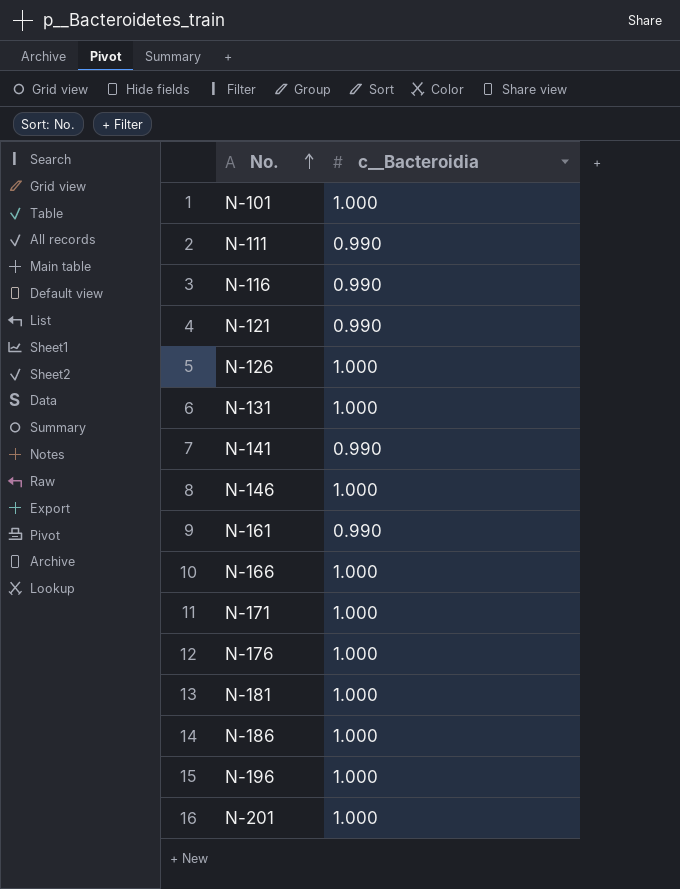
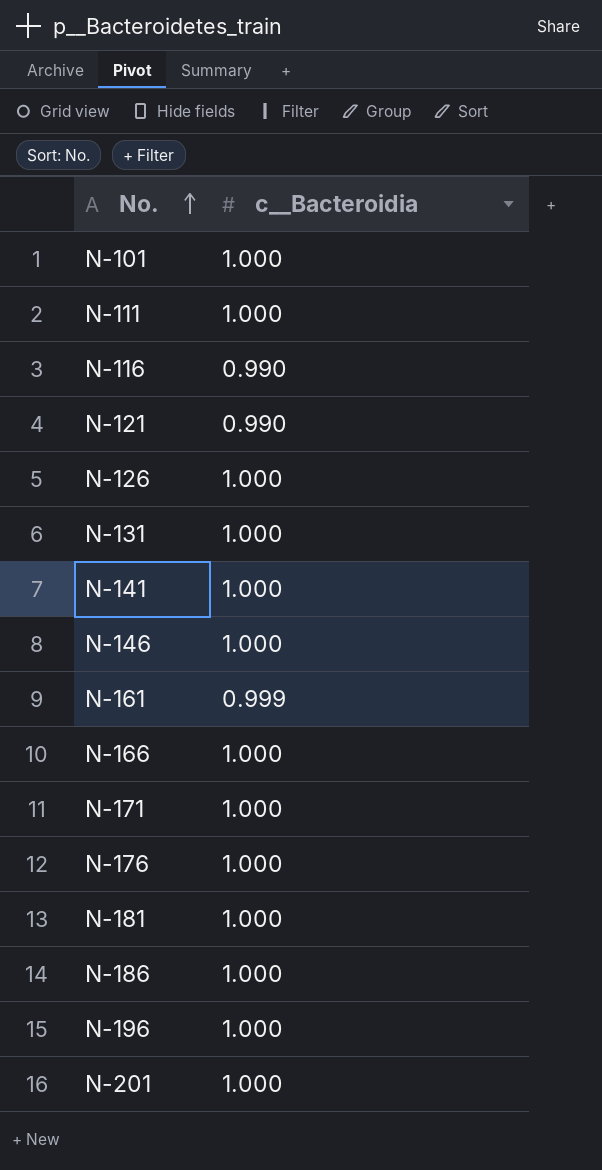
N-111 | c__Bacteroidia: 0.990 -> 1.000
N-141 | c__Bacteroidia: 0.990 -> 1.000
N-161 | c__Bacteroidia: 0.990 -> 0.999

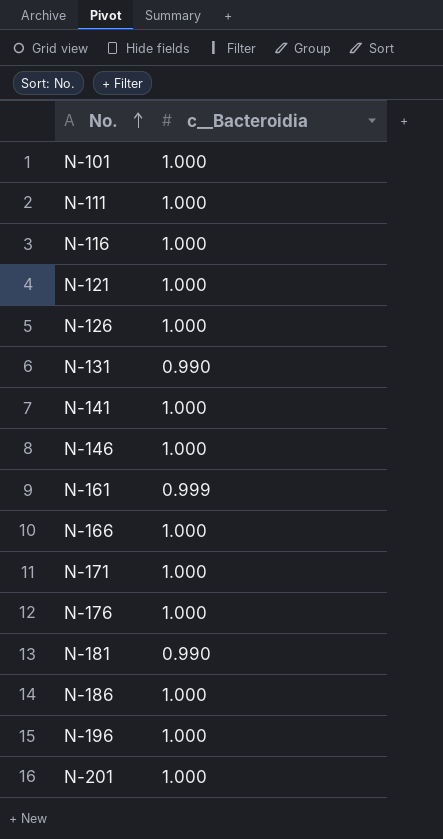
N-116 | c__Bacteroidia: 0.990 -> 1.000
N-121 | c__Bacteroidia: 0.990 -> 1.000
N-131 | c__Bacteroidia: 1.000 -> 0.990
N-181 | c__Bacteroidia: 1.000 -> 0.990

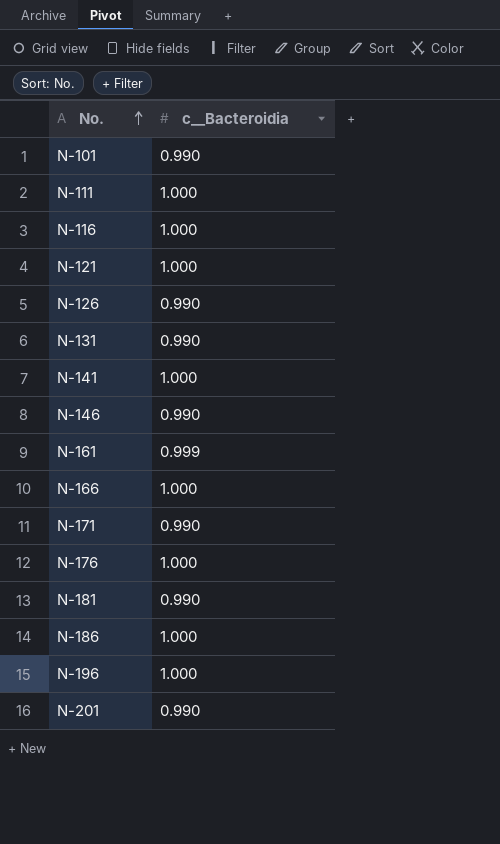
N-101 | c__Bacteroidia: 1.000 -> 0.990
N-126 | c__Bacteroidia: 1.000 -> 0.990
N-146 | c__Bacteroidia: 1.000 -> 0.990
N-171 | c__Bacteroidia: 1.000 -> 0.990
N-201 | c__Bacteroidia: 1.000 -> 0.990

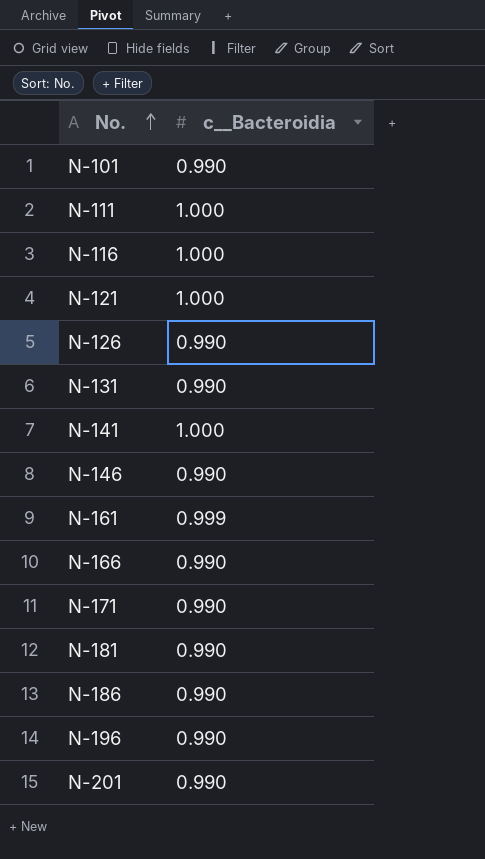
row N-176: 1.000 -> none
N-166 | c__Bacteroidia: 1.000 -> 0.990
N-186 | c__Bacteroidia: 1.000 -> 0.990
N-196 | c__Bacteroidia: 1.000 -> 0.990

